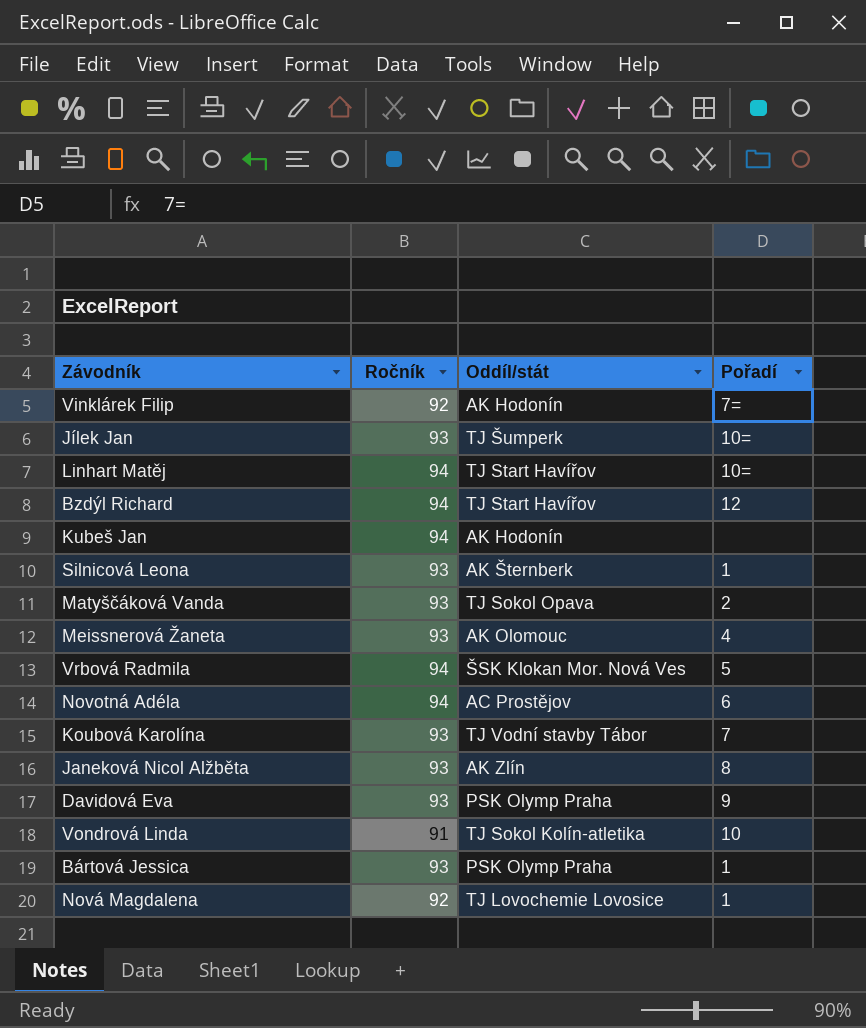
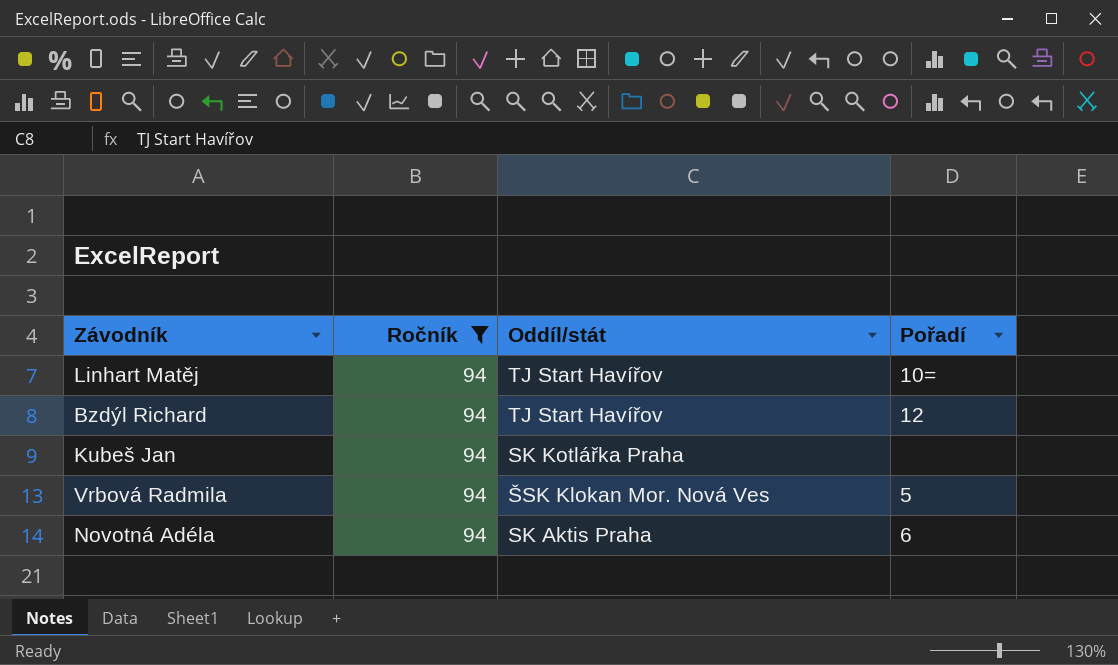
filter: none -> Ročník = 94
Kubeš Jan | Oddíl/stát: AK Hodonín -> SK Kotlářka Praha
Novotná Adéla | Oddíl/stát: AC Prostějov -> SK Aktis Praha

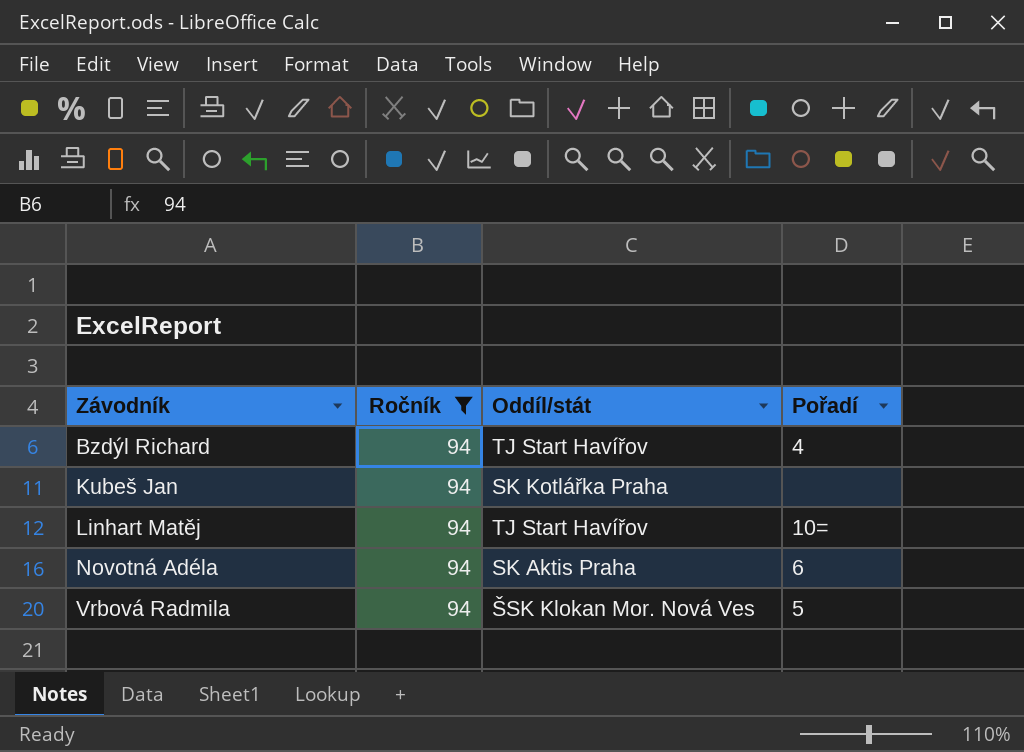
row order: none -> Závodník ascending
Bzdýl Richard | Pořadí: 12 -> 4

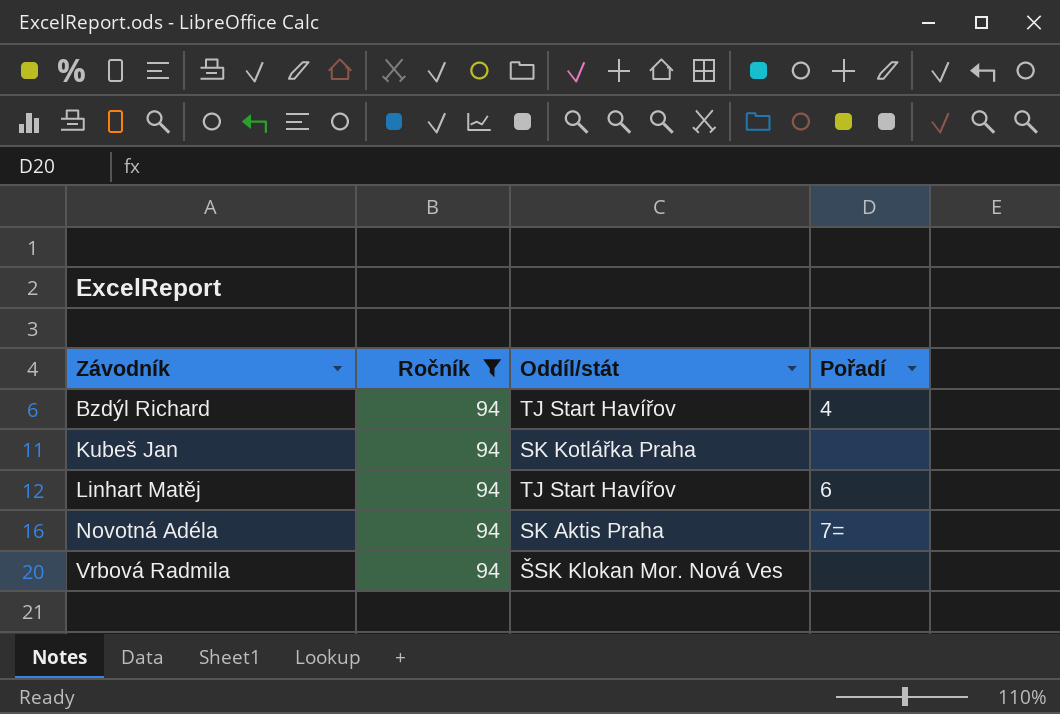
Linhart Matěj | Pořadí: 10= -> 6
Novotná Adéla | Pořadí: 6 -> 7=
Vrbová Radmila | Pořadí: 5 -> none

